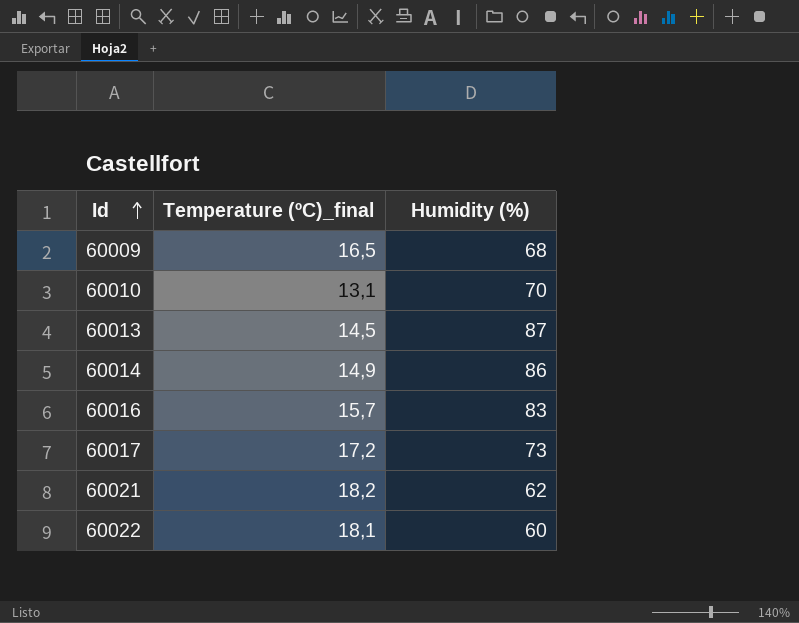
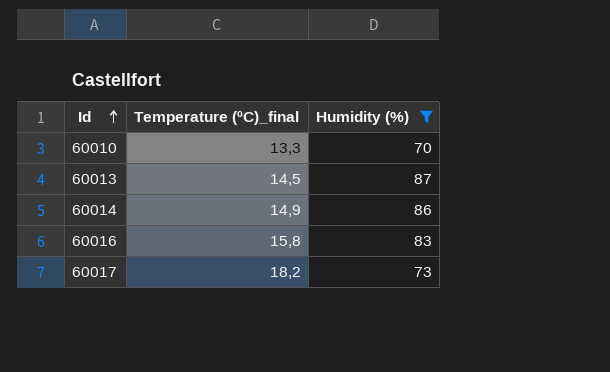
filter: none -> Humidity (%) >= 70
60010 | Temperature (ºC)_final: 13,1 -> 13,3
60016 | Temperature (ºC)_final: 15,7 -> 15,8
60017 | Temperature (ºC)_final: 17,2 -> 18,2

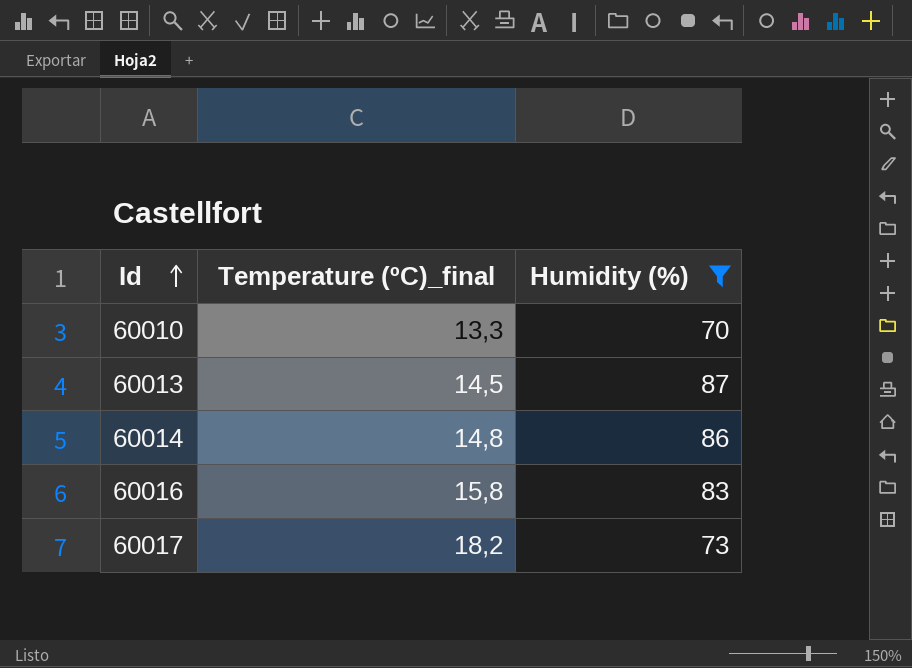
60014 | Temperature (ºC)_final: 14,9 -> 14,8

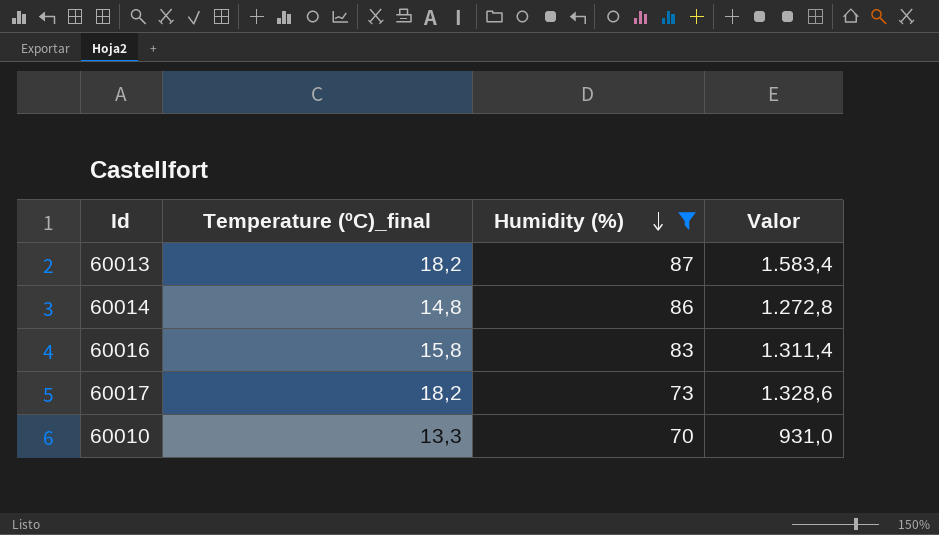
row order: Id ascending -> Humidity (%) descending
column Valor | formula: none -> [Temperature (ºC)_final] * [Humidity (%)]
60013 | Temperature (ºC)_final: 14,5 -> 18,2

